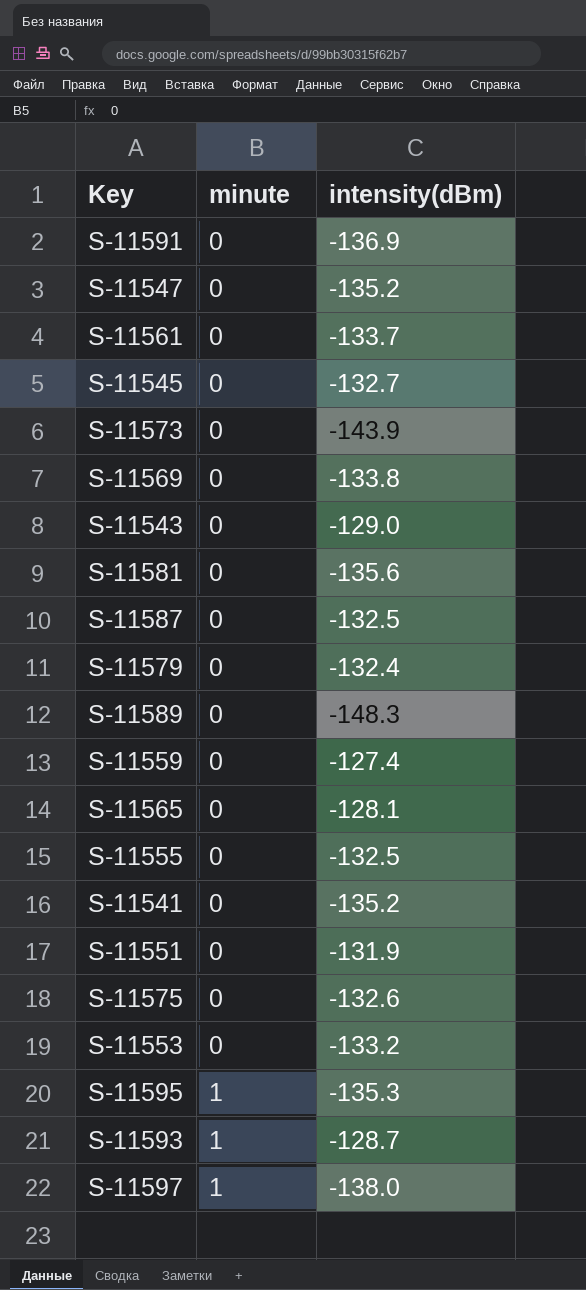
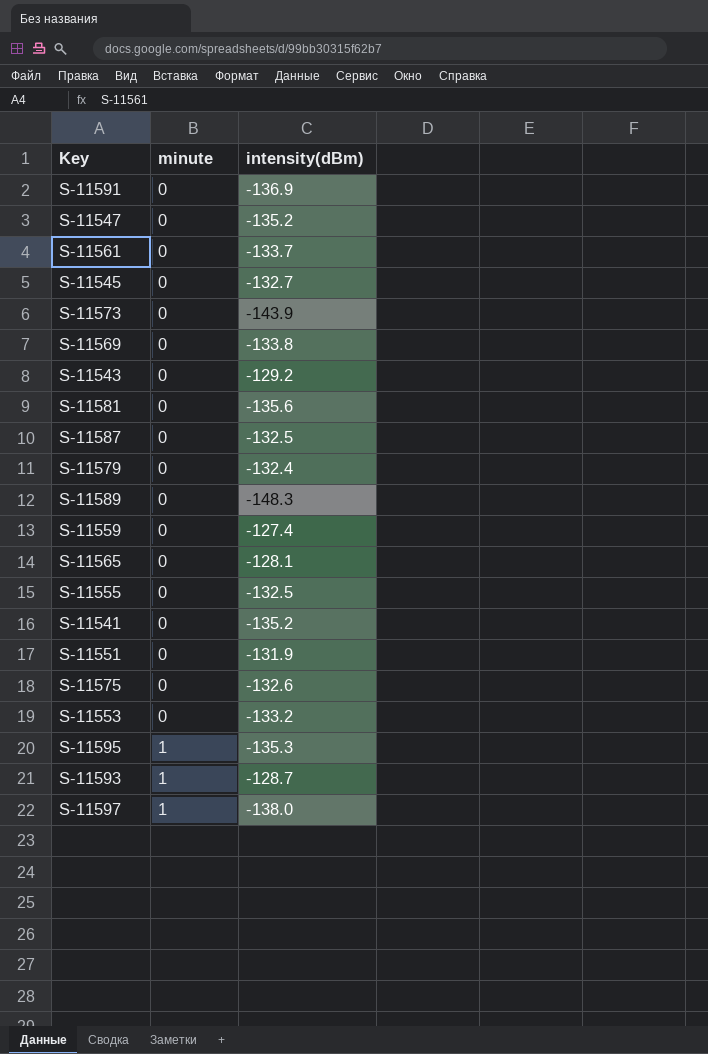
S-11543 | intensity(dBm): -129.0 -> -129.2

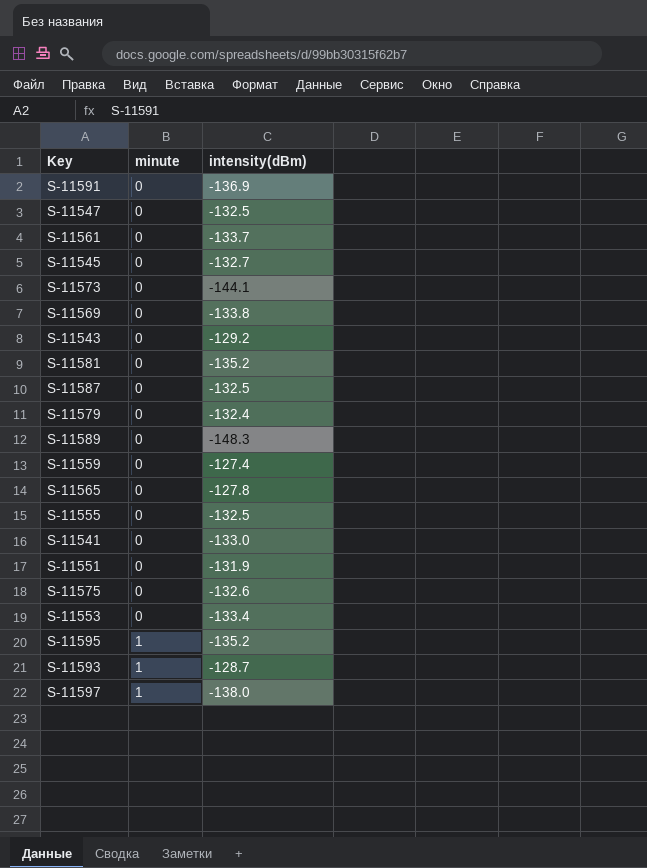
S-11547 | intensity(dBm): -135.2 -> -132.5
S-11573 | intensity(dBm): -143.9 -> -144.1
S-11581 | intensity(dBm): -135.6 -> -135.2
S-11565 | intensity(dBm): -128.1 -> -127.8
S-11541 | intensity(dBm): -135.2 -> -133.0
S-11553 | intensity(dBm): -133.2 -> -133.4
S-11595 | intensity(dBm): -135.3 -> -135.2

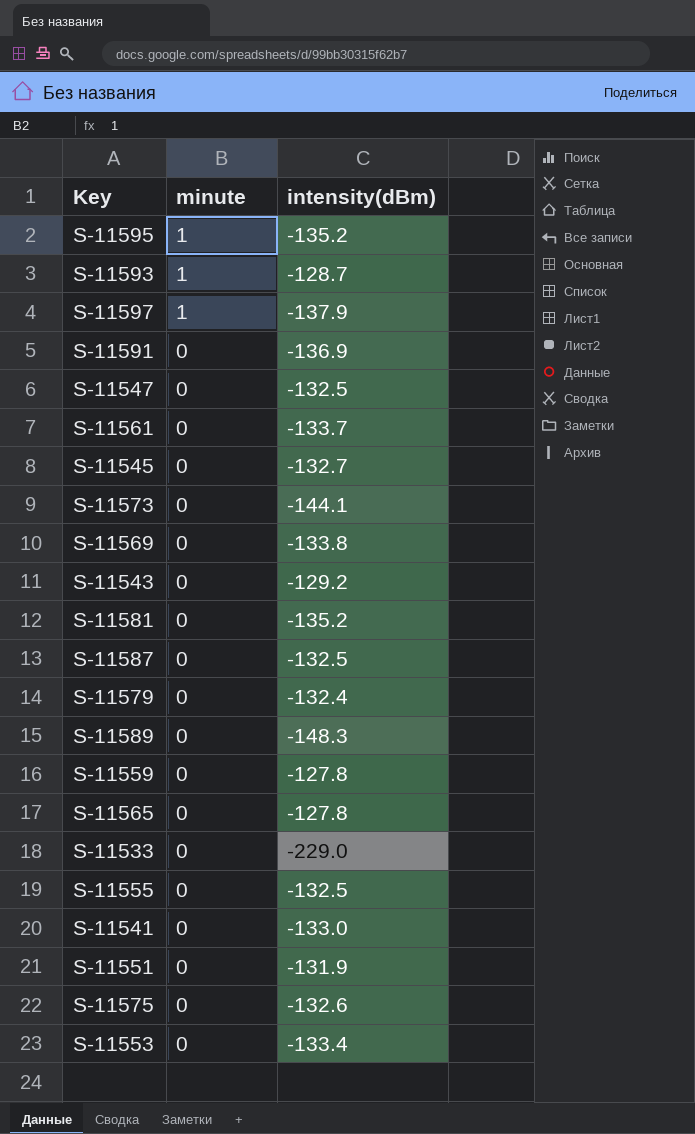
row order: minute ascending -> minute descending
S-11597 | intensity(dBm): -138.0 -> -137.9
S-11559 | intensity(dBm): -127.4 -> -127.8
row S-11533: none -> 0 | -229.0

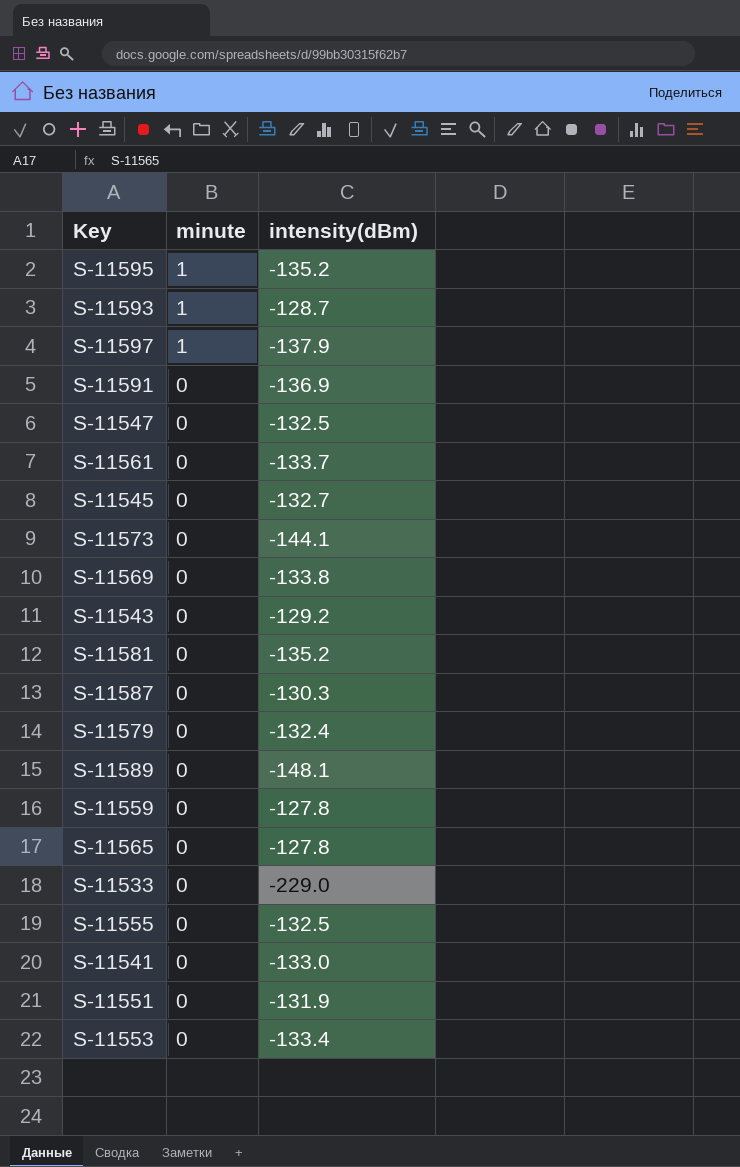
row S-11575: 0 | -132.6 -> none
S-11587 | intensity(dBm): -132.5 -> -130.3
S-11589 | intensity(dBm): -148.3 -> -148.1

